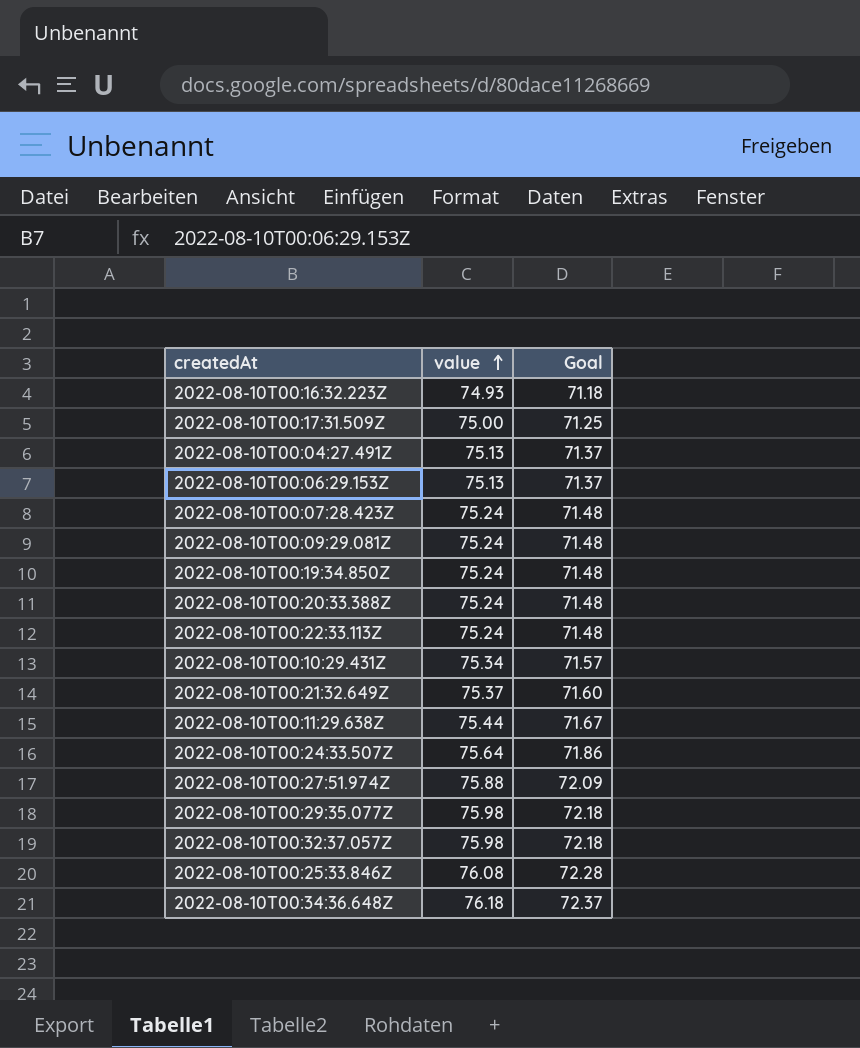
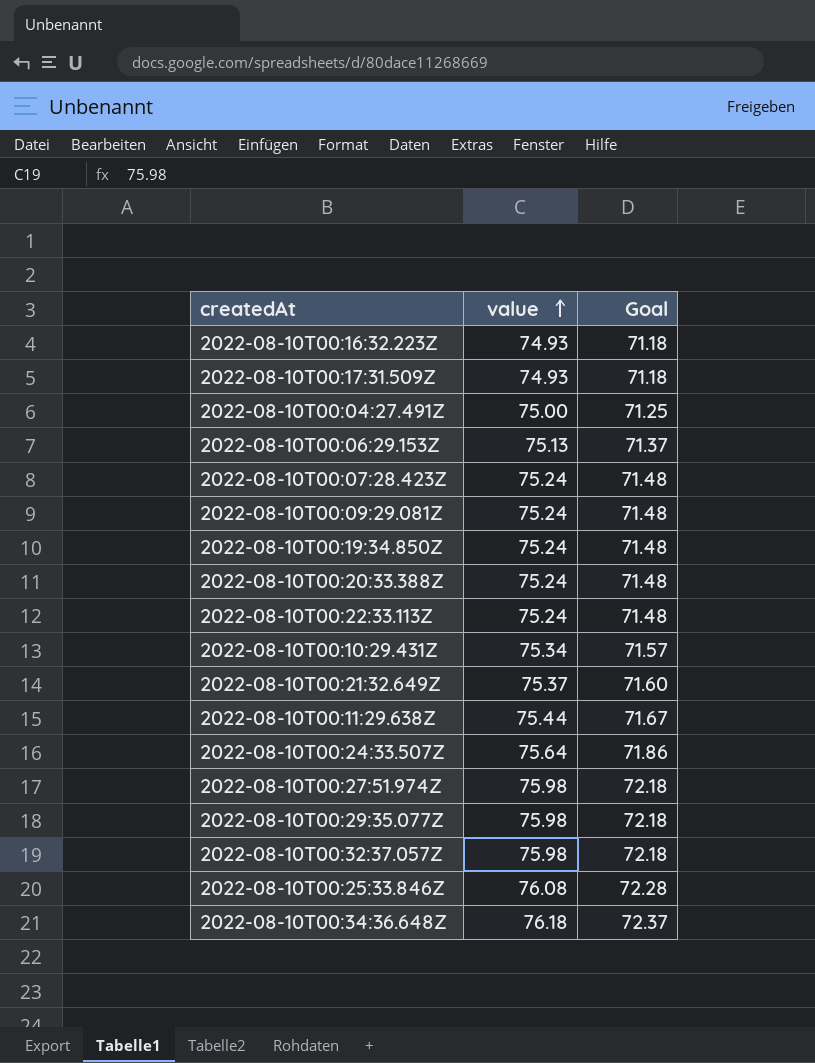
2022-08-10T00:17:31.509Z | value: 75.00 -> 74.93
2022-08-10T00:17:31.509Z | Goal: 71.25 -> 71.18
2022-08-10T00:04:27.491Z | value: 75.13 -> 75.00
2022-08-10T00:04:27.491Z | Goal: 71.37 -> 71.25
2022-08-10T00:27:51.974Z | value: 75.88 -> 75.98
2022-08-10T00:27:51.974Z | Goal: 72.09 -> 72.18

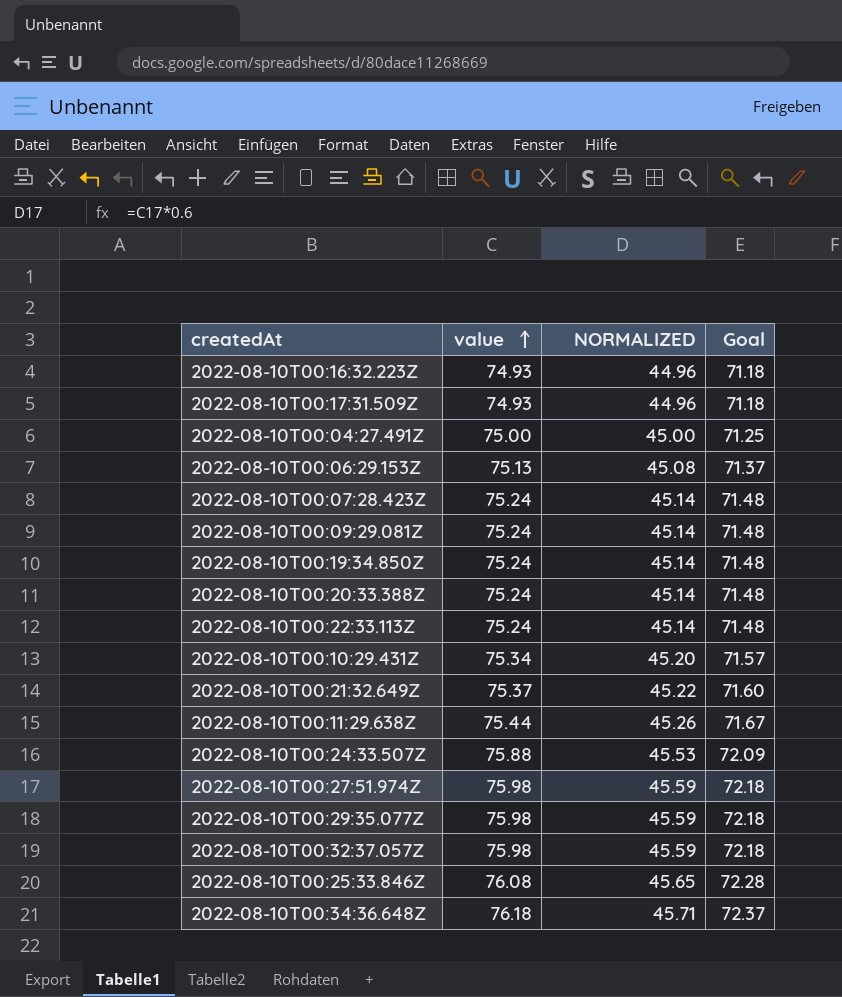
column NORMALIZED | formula: none -> [value] * 0.6
2022-08-10T00:24:33.507Z | value: 75.64 -> 75.88
2022-08-10T00:24:33.507Z | Goal: 71.86 -> 72.09

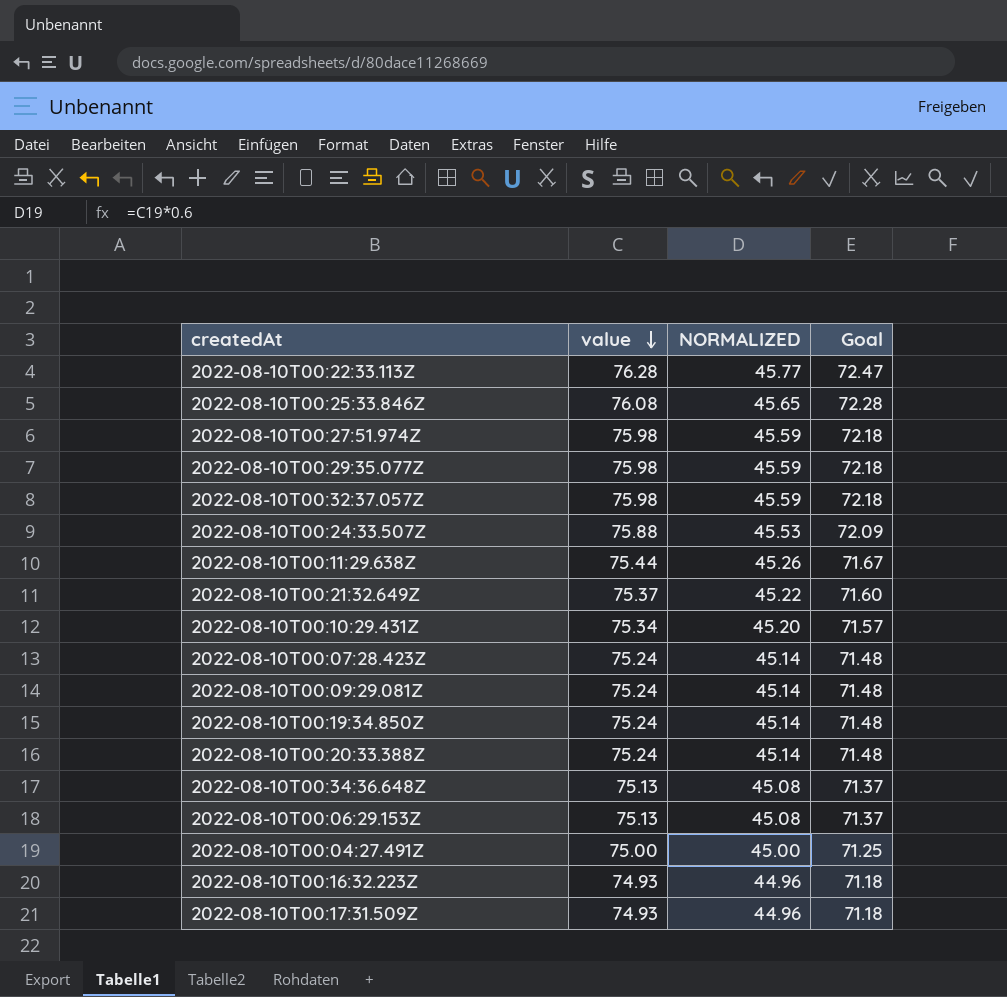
row order: value ascending -> value descending
2022-08-10T00:22:33.113Z | value: 75.24 -> 76.28
2022-08-10T00:22:33.113Z | NORMALIZED: 45.14 -> 45.77
2022-08-10T00:22:33.113Z | Goal: 71.48 -> 72.47
2022-08-10T00:34:36.648Z | value: 76.18 -> 75.13
2022-08-10T00:34:36.648Z | NORMALIZED: 45.71 -> 45.08
2022-08-10T00:34:36.648Z | Goal: 72.37 -> 71.37

